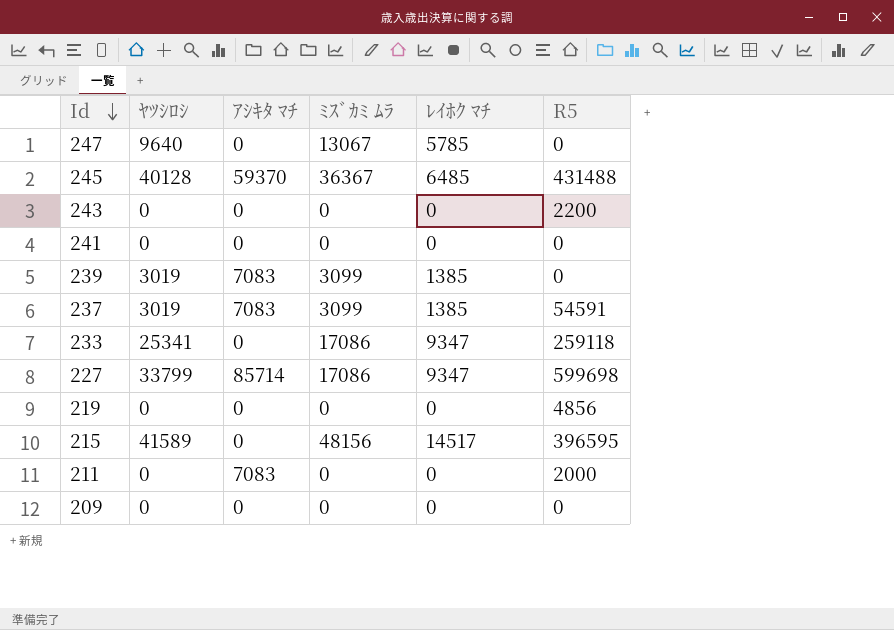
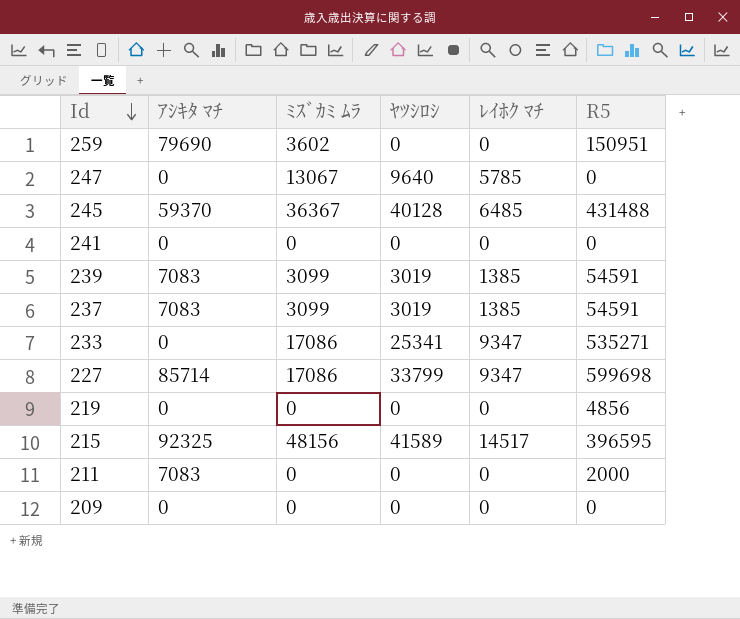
column ﾔﾂｼﾛｼ | position: 2 -> 4
row 243: 0 | 0 | 0 | 0 | 2200 -> none
row 259: none -> 79690 | 3602 | 0 | 0 | 150951
239 | R5: 0 -> 54591
233 | R5: 259118 -> 535271
215 | ｱｼｷﾀ ﾏﾁ: 0 -> 92325

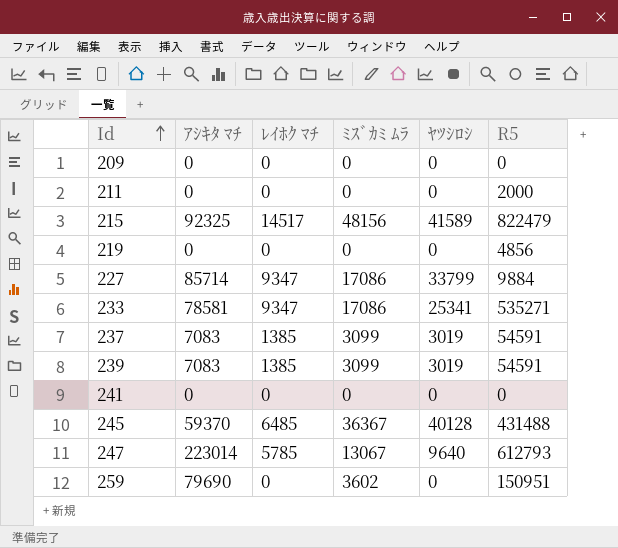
row order: Id descending -> Id ascending
column ﾚｲﾎｸ ﾏﾁ | position: 5 -> 3
211 | ｱｼｷﾀ ﾏﾁ: 7083 -> 0
215 | R5: 396595 -> 822479
227 | R5: 599698 -> 9884
233 | ｱｼｷﾀ ﾏﾁ: 0 -> 78581
247 | ｱｼｷﾀ ﾏﾁ: 0 -> 223014
247 | R5: 0 -> 612793

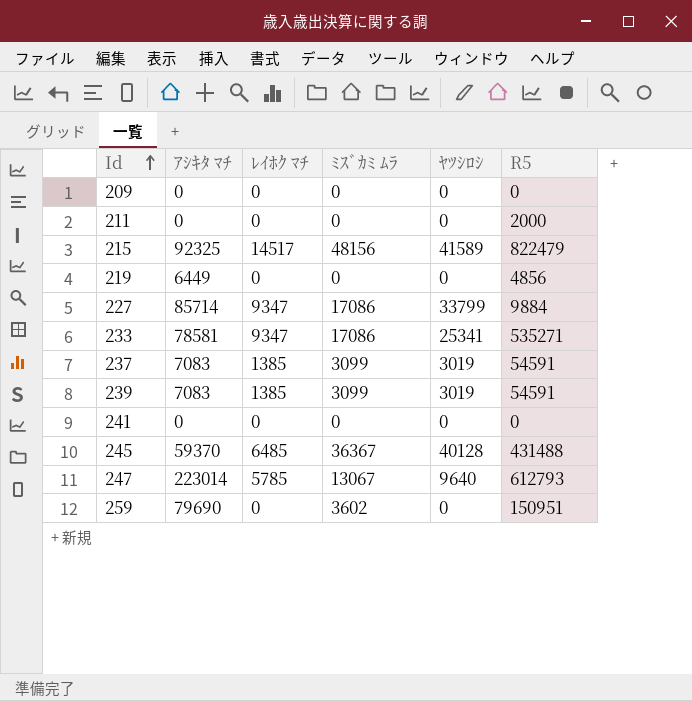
219 | ｱｼｷﾀ ﾏﾁ: 0 -> 6449

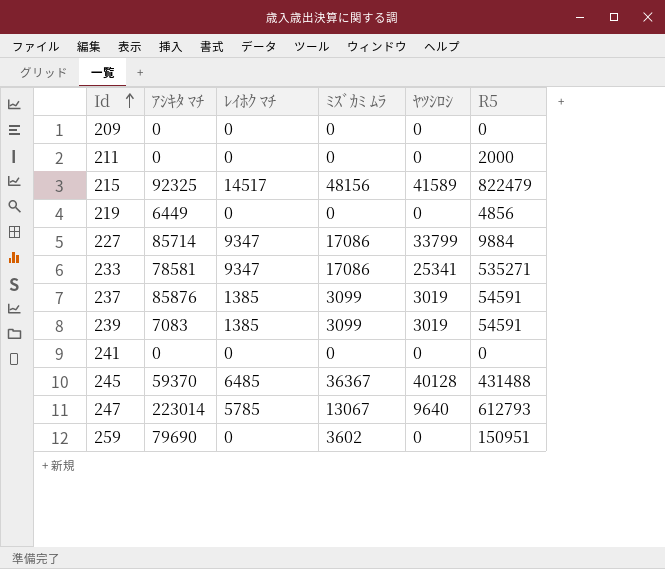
237 | ｱｼｷﾀ ﾏﾁ: 7083 -> 85876

